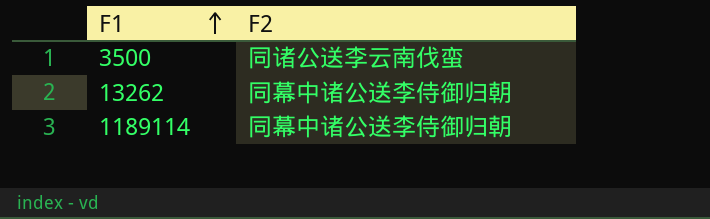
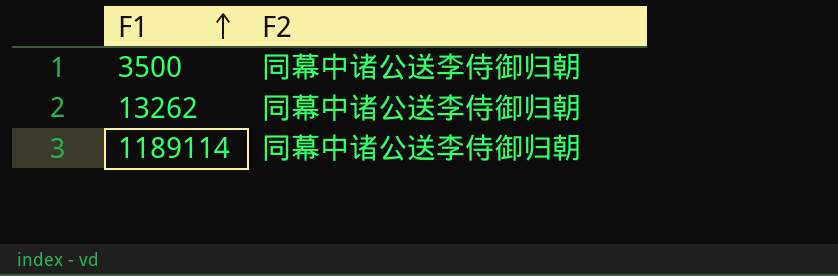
3500 | F2: 同诸公送李云南伐蛮 -> 同幕中诸公送李侍御归朝

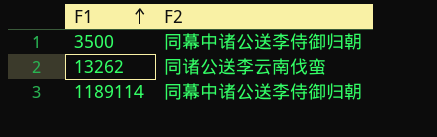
13262 | F2: 同幕中诸公送李侍御归朝 -> 同诸公送李云南伐蛮

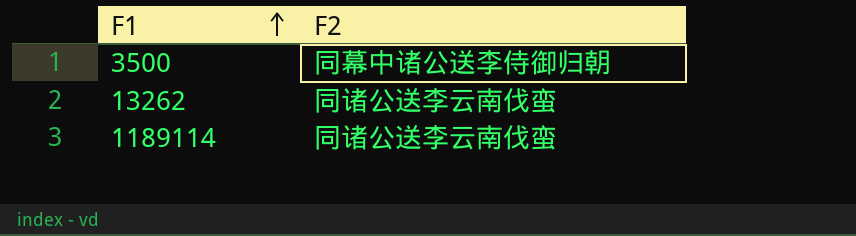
1189114 | F2: 同幕中诸公送李侍御归朝 -> 同诸公送李云南伐蛮

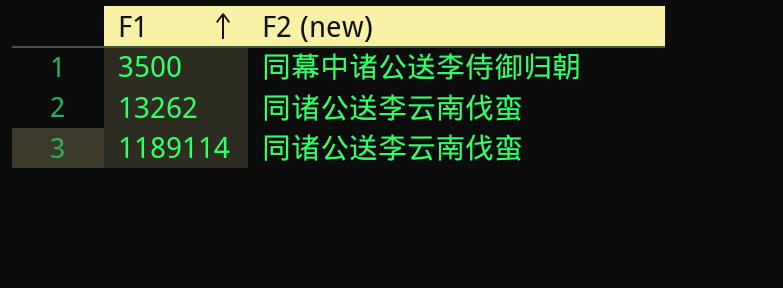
column name: F2 -> F2 (new)

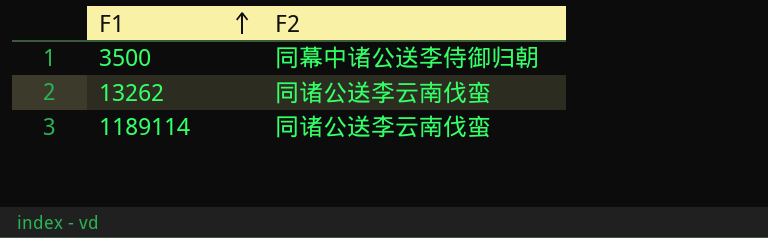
column name: F2 (new) -> F2

